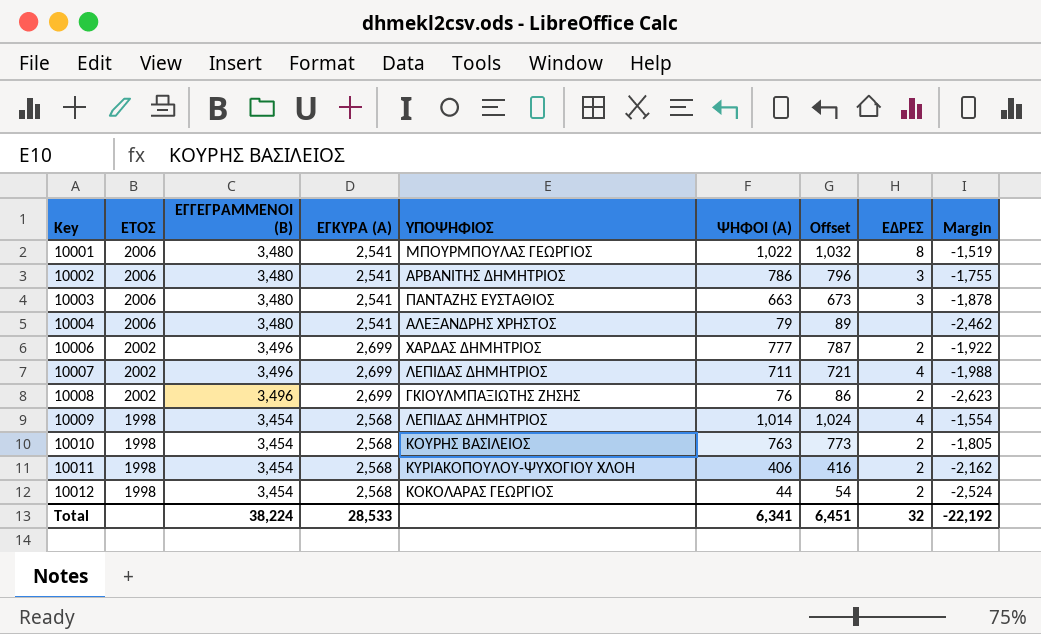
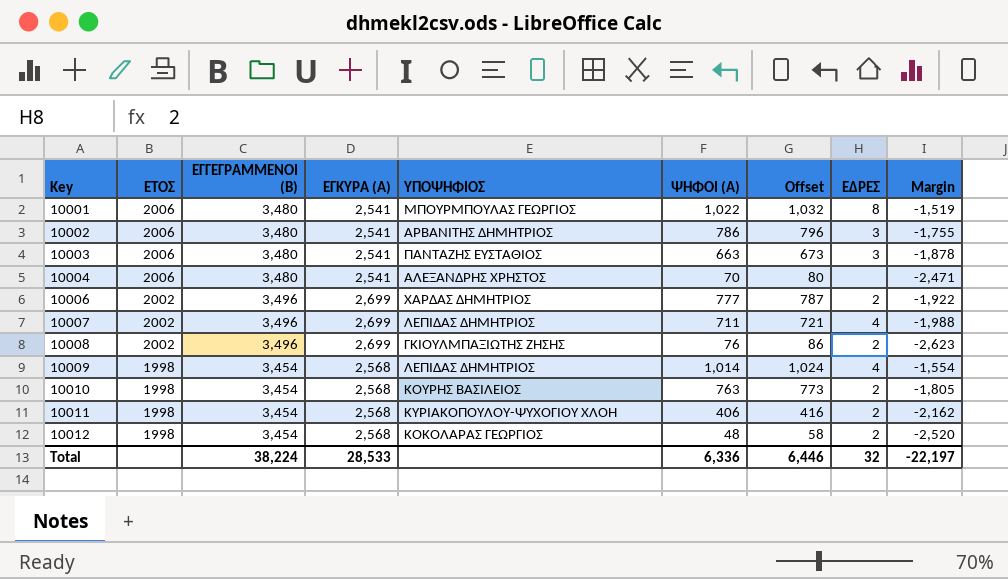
10004 | ΨΗΦΟΙ (Α): 79 -> 70
10004 | Offset: 89 -> 80
10004 | Margin: -2,462 -> -2,471
10012 | ΨΗΦΟΙ (Α): 44 -> 48
10012 | Offset: 54 -> 58
10012 | Margin: -2,524 -> -2,520
Total | ΨΗΦΟΙ (Α): 6,341 -> 6,336
Total | Offset: 6,451 -> 6,446
Total | Margin: -22,192 -> -22,197

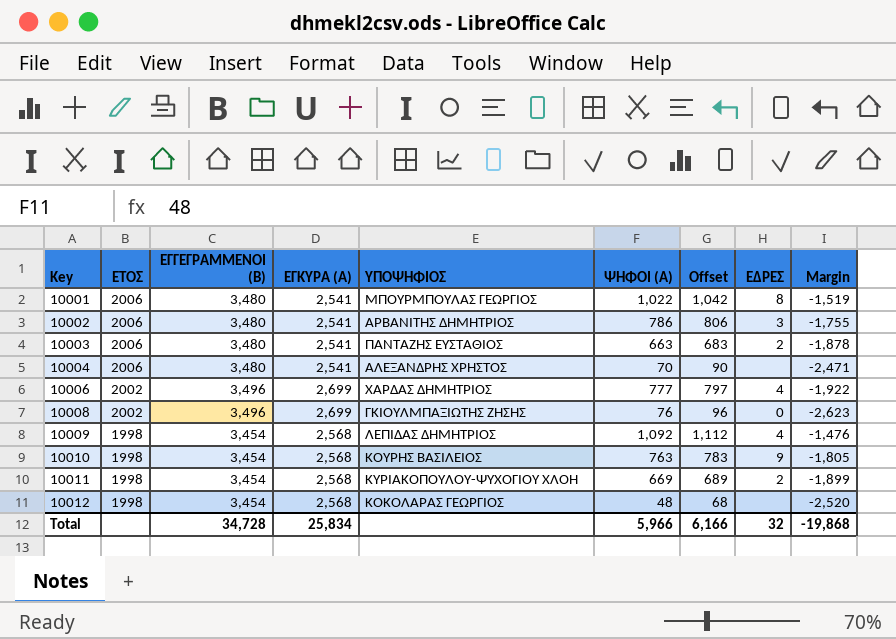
column Offset | formula: [ΨΗΦΟΙ (Α)] + 10 -> [ΨΗΦΟΙ (Α)] + 20
row 10007: 2002 | 3,496 | 2,699 | ΛΕΠΙΔΑΣ ΔΗΜΗΤΡΙΟΣ | 711 | 721 | 4 | -1,988 -> none
10003 | ΕΔΡΕΣ: 3 -> 2
10006 | ΕΔΡΕΣ: 2 -> 4
10008 | ΕΔΡΕΣ: 2 -> 0
10009 | ΨΗΦΟΙ (Α): 1,014 -> 1,092
10009 | Margin: -1,554 -> -1,476
10010 | ΕΔΡΕΣ: 2 -> 9
10011 | ΨΗΦΟΙ (Α): 406 -> 669
10011 | Margin: -2,162 -> -1,899
10012 | ΕΔΡΕΣ: 2 -> none
Total | ΕΓΓΕΓΡΑΜΜΕΝΟΙ (Β): 38,224 -> 34,728
Total | ΕΓΚΥΡΑ (Α): 28,533 -> 25,834
Total | ΨΗΦΟΙ (Α): 6,336 -> 5,966
Total | Offset: 6,446 -> 6,166
Total | Margin: -22,197 -> -19,868

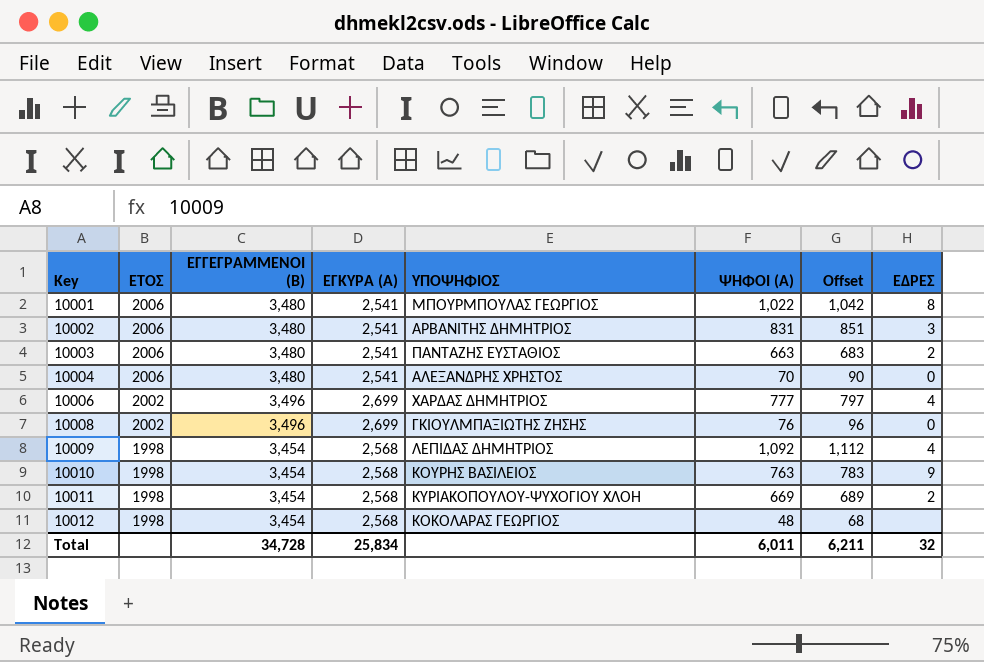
column Margin | formula: [ΨΗΦΟΙ (Α)] - [ΕΓΚΥΡΑ (Α)] -> none
10002 | ΨΗΦΟΙ (Α): 786 -> 831
10002 | Offset: 806 -> 851
10004 | ΕΔΡΕΣ: none -> 0
Total | ΨΗΦΟΙ (Α): 5,966 -> 6,011
Total | Offset: 6,166 -> 6,211

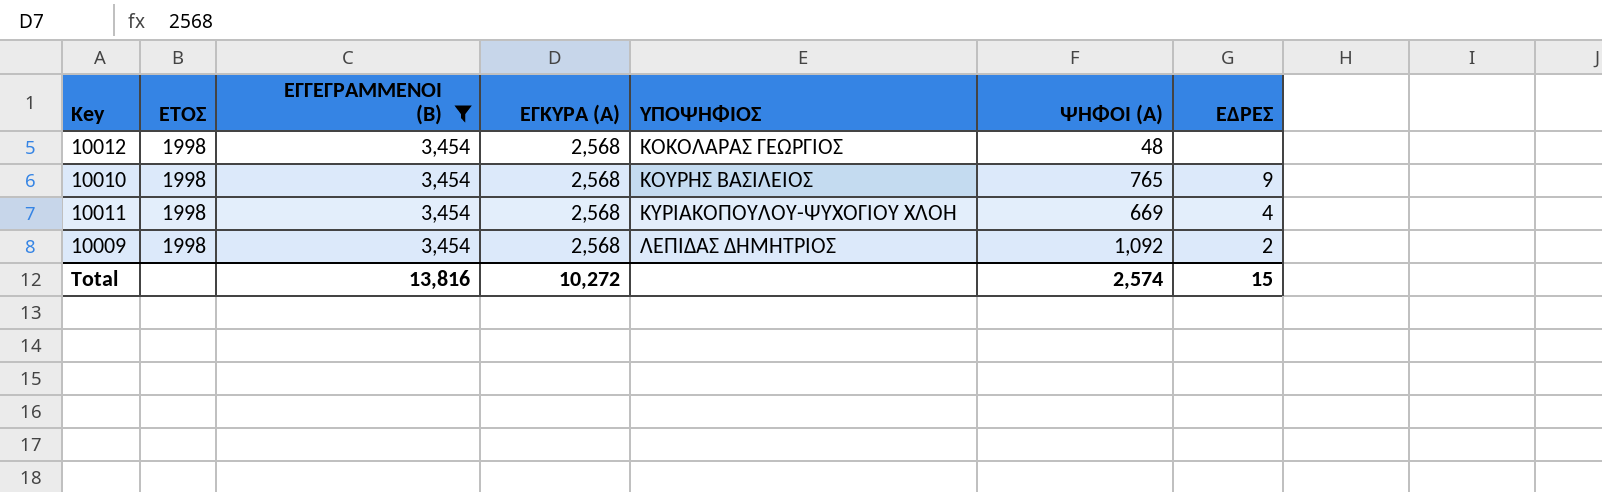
filter: none -> ΕΓΓΕΓΡΑΜΜΕΝΟΙ (Β) = 3,454
row order: Key ascending -> ΥΠΟΨΗΦΙΟΣ ascending
column Offset | formula: [ΨΗΦΟΙ (Α)] + 20 -> none
10010 | ΨΗΦΟΙ (Α): 763 -> 765
10011 | ΕΔΡΕΣ: 2 -> 4
10009 | ΕΔΡΕΣ: 4 -> 2
Total | ΕΓΓΕΓΡΑΜΜΕΝΟΙ (Β): 34,728 -> 13,816
Total | ΕΓΚΥΡΑ (Α): 25,834 -> 10,272
Total | ΨΗΦΟΙ (Α): 6,011 -> 2,574
Total | ΕΔΡΕΣ: 32 -> 15

